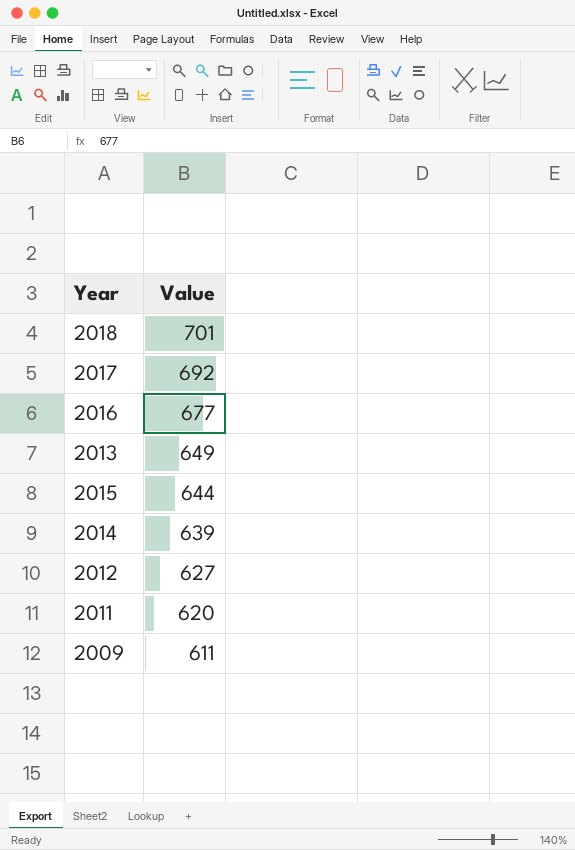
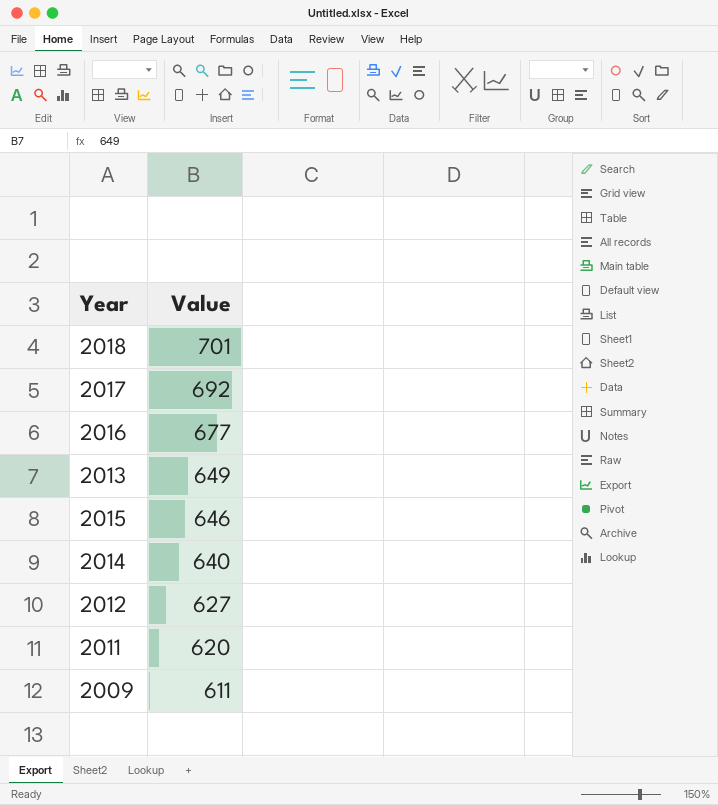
2015 | Value: 644 -> 646
2014 | Value: 639 -> 640

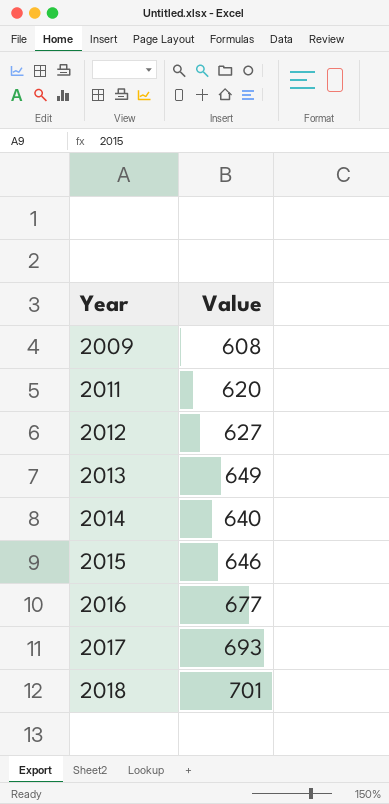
row order: Value descending -> Year ascending
2009 | Value: 611 -> 608
2017 | Value: 692 -> 693

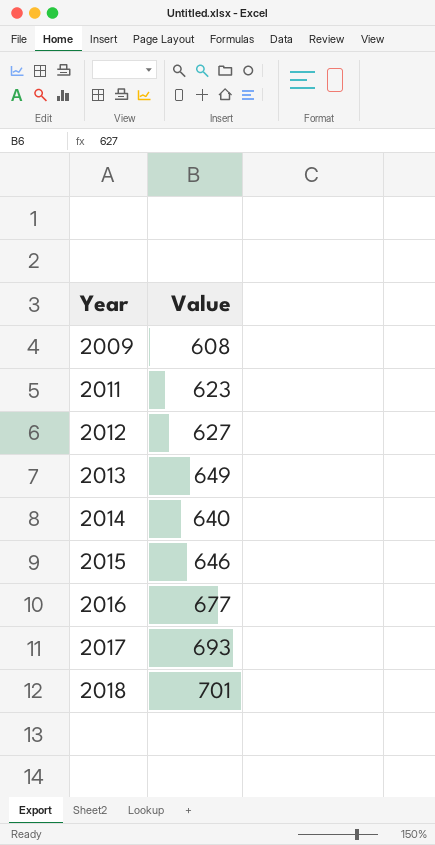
2011 | Value: 620 -> 623

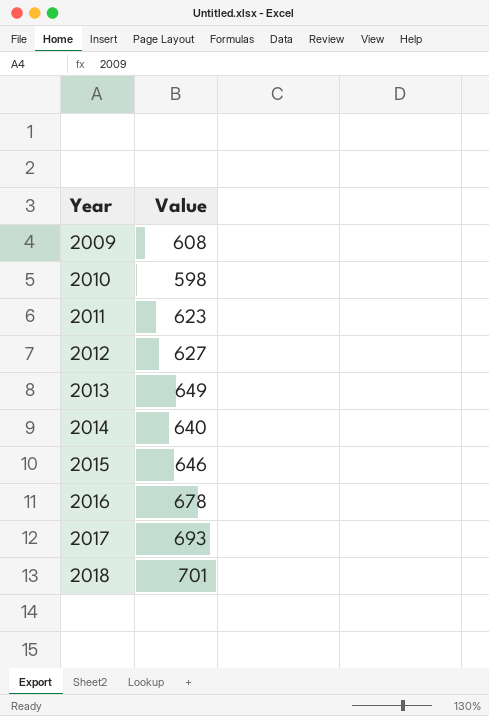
row 2010: none -> 598
2016 | Value: 677 -> 678

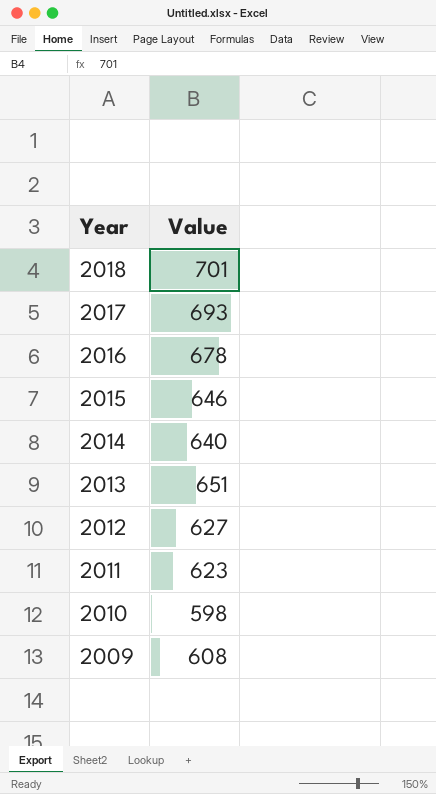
row order: Year ascending -> Year descending
2013 | Value: 649 -> 651

